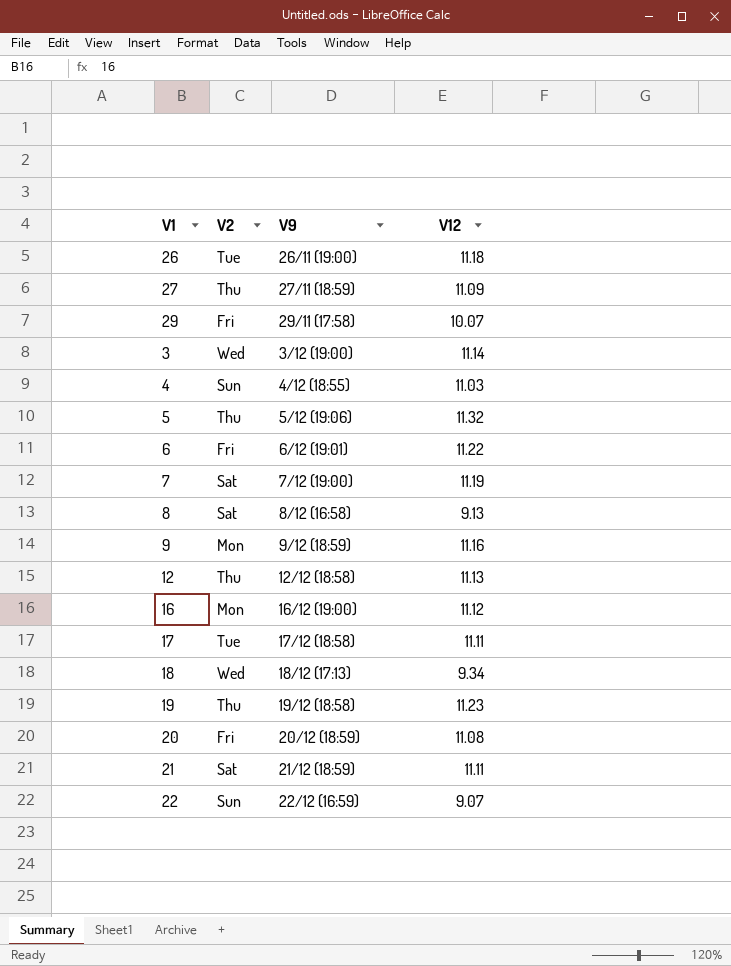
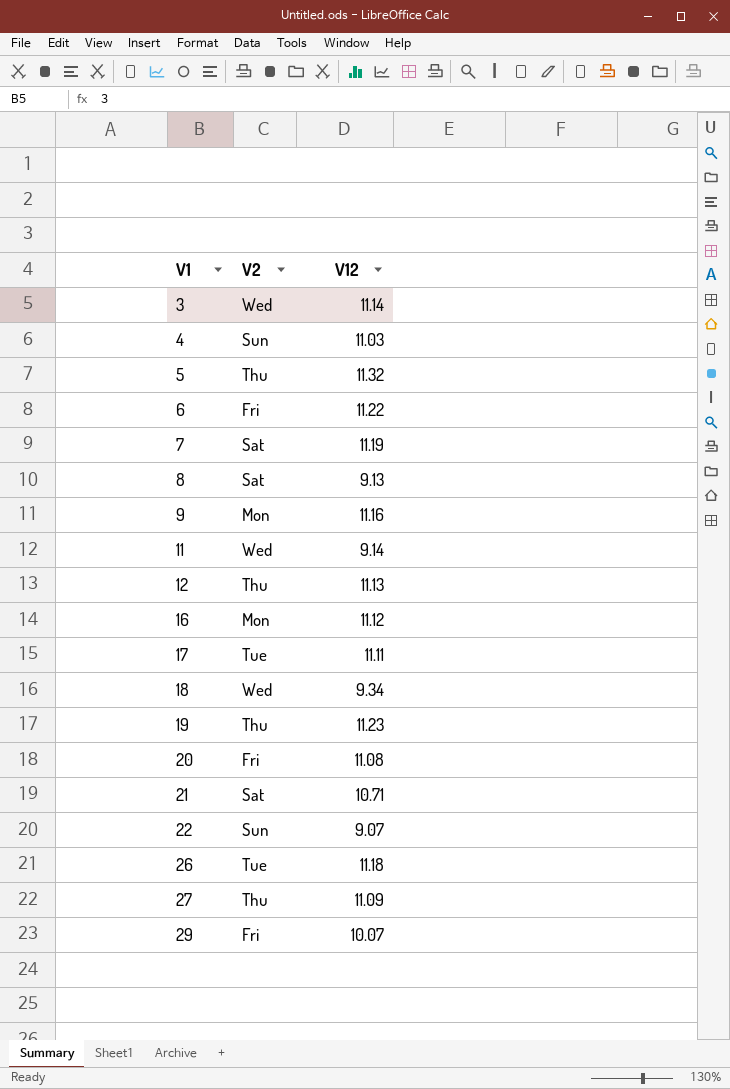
row order: none -> V1 ascending
column V9 | position: 3 -> none
row 11: none -> Wed | 9.14
21 | V12: 11.11 -> 10.71

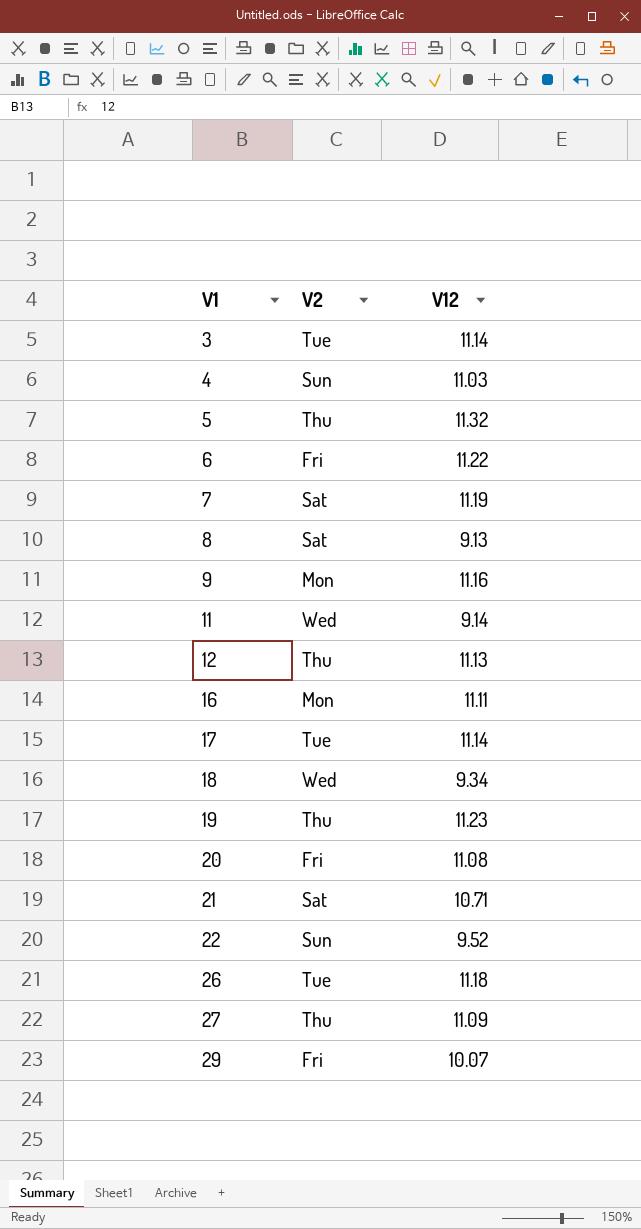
3 | V2: Wed -> Tue
16 | V12: 11.12 -> 11.11
17 | V12: 11.11 -> 11.14
22 | V12: 9.07 -> 9.52

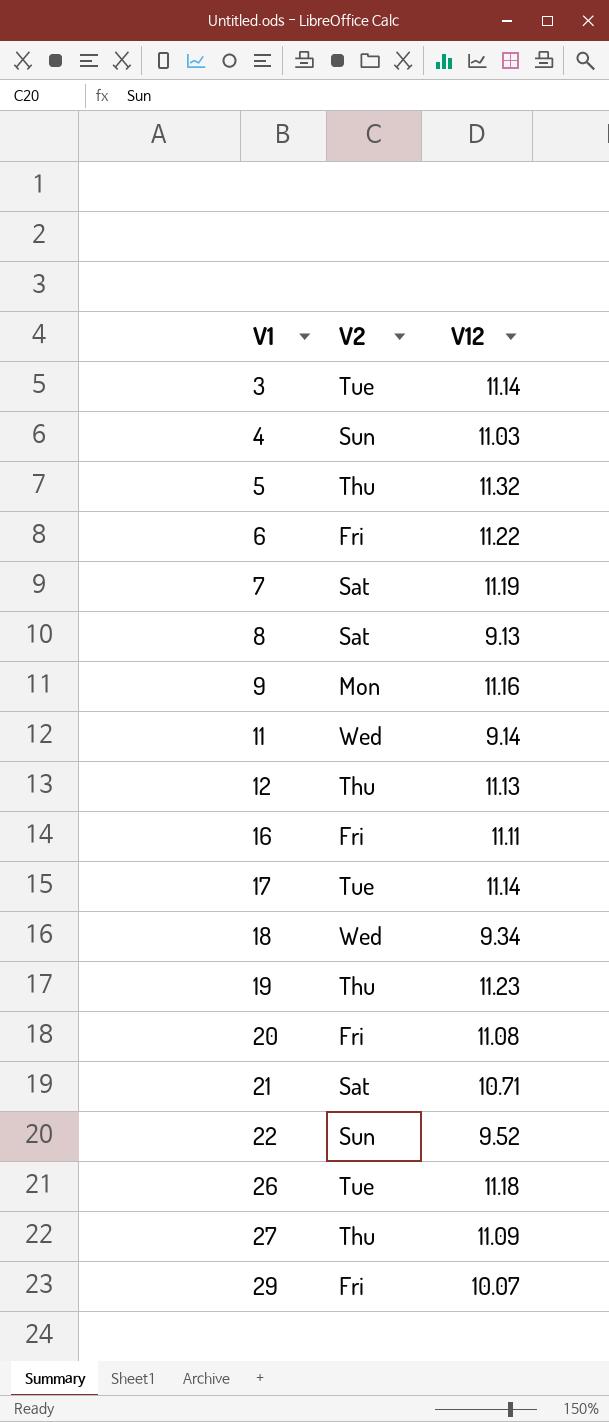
16 | V2: Mon -> Fri

